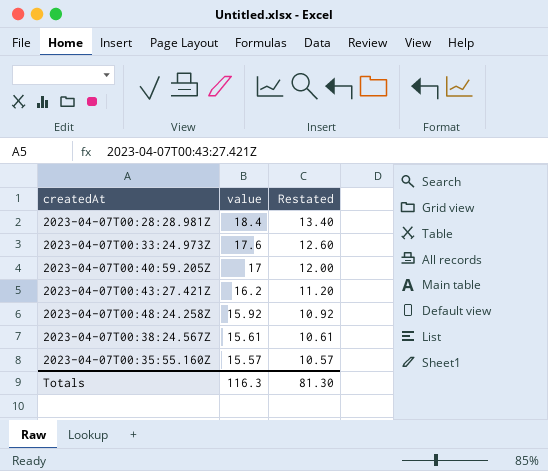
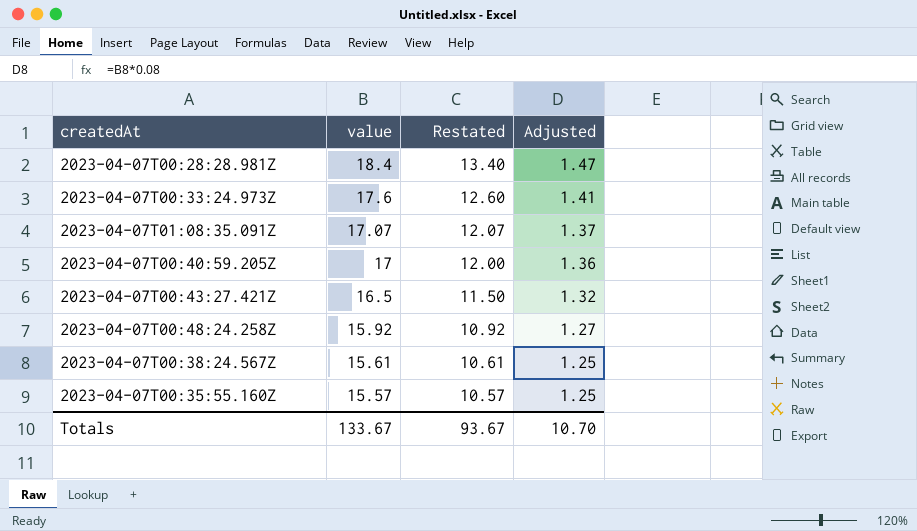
column Adjusted | formula: none -> [value] * 0.08
row 2023-04-07T01:08:35.091Z: none -> 17.07 | 12.07 | 1.37
2023-04-07T00:43:27.421Z | value: 16.2 -> 16.5
2023-04-07T00:43:27.421Z | Restated: 11.20 -> 11.50
Totals | value: 116.3 -> 133.67
Totals | Restated: 81.30 -> 93.67

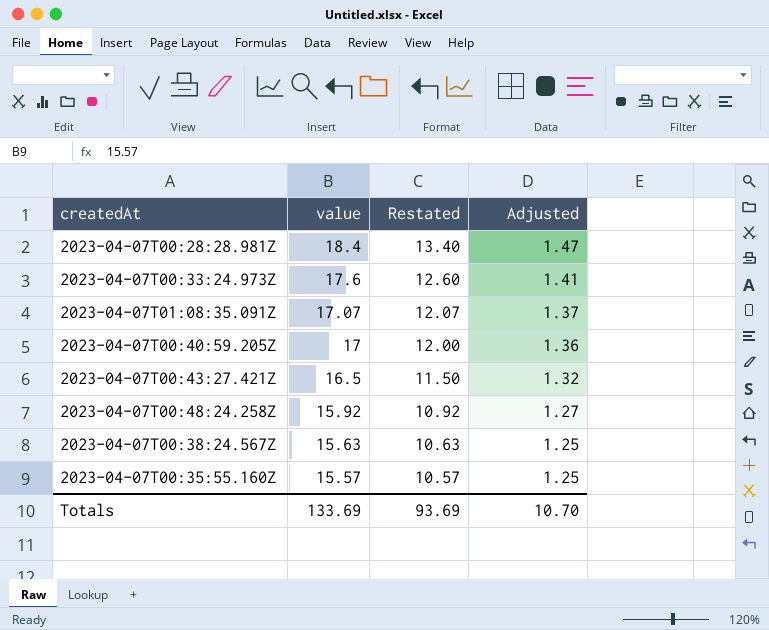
2023-04-07T00:38:24.567Z | value: 15.61 -> 15.63
2023-04-07T00:38:24.567Z | Restated: 10.61 -> 10.63
Totals | value: 133.67 -> 133.69
Totals | Restated: 93.67 -> 93.69

